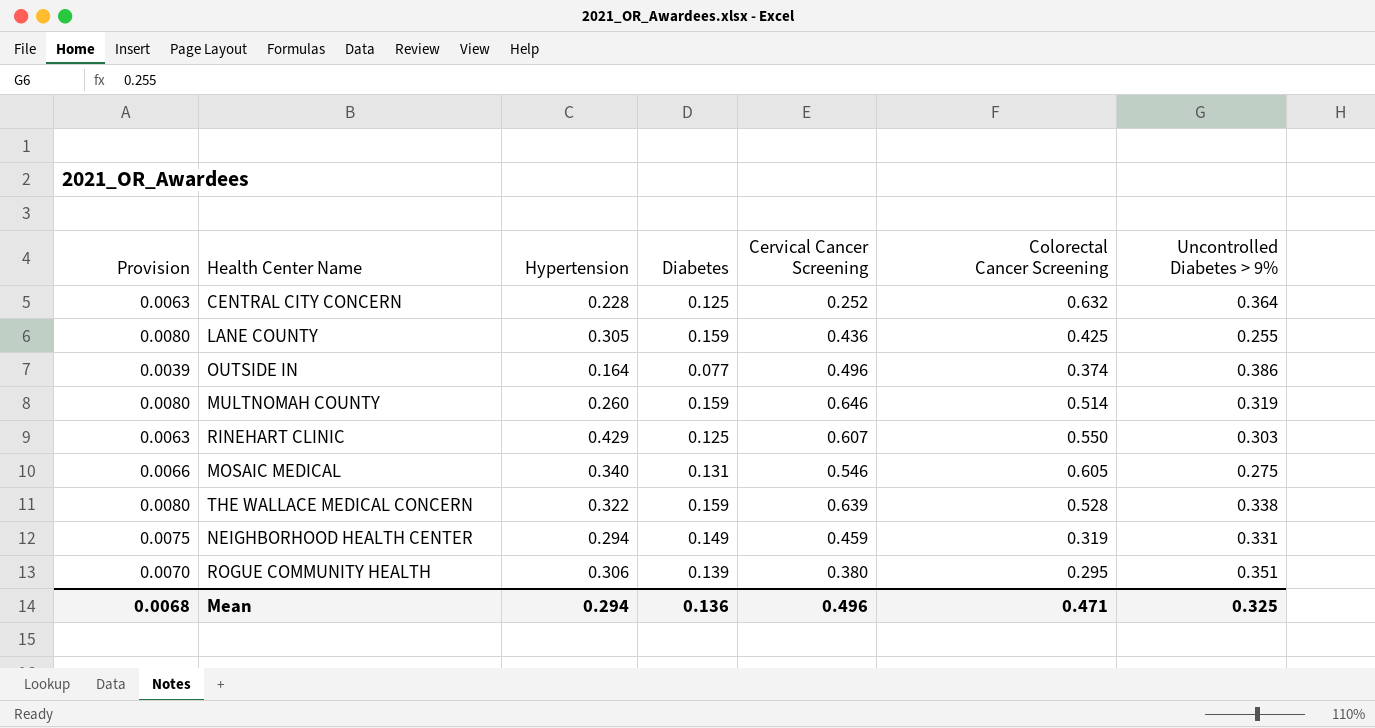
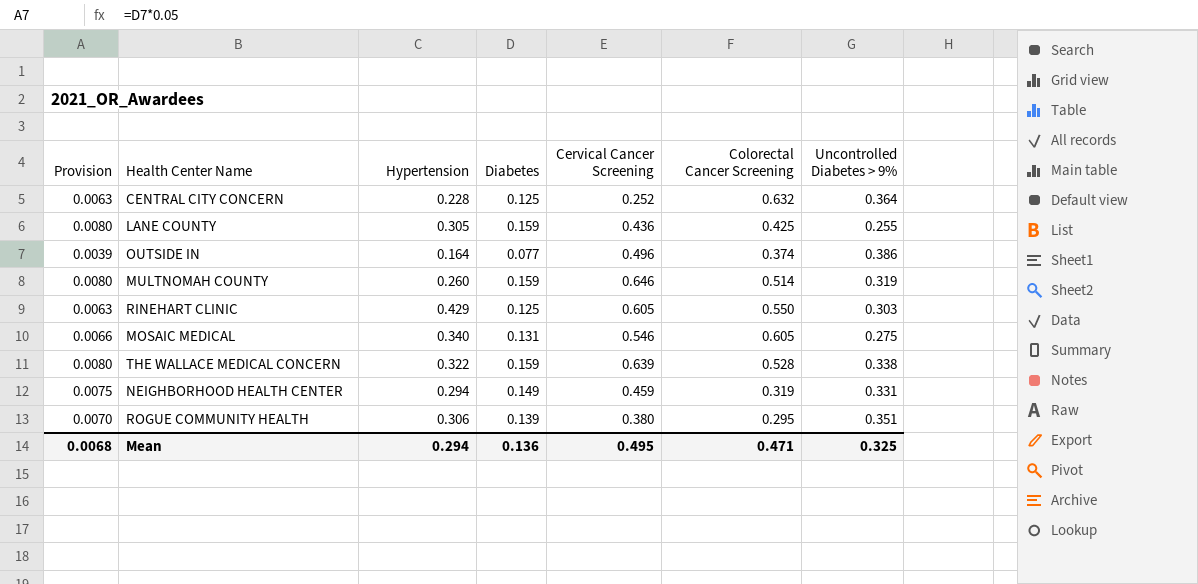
RINEHART CLINIC | Cervical Cancer Screening: 0.607 -> 0.605
Mean | Cervical Cancer Screening: 0.496 -> 0.495

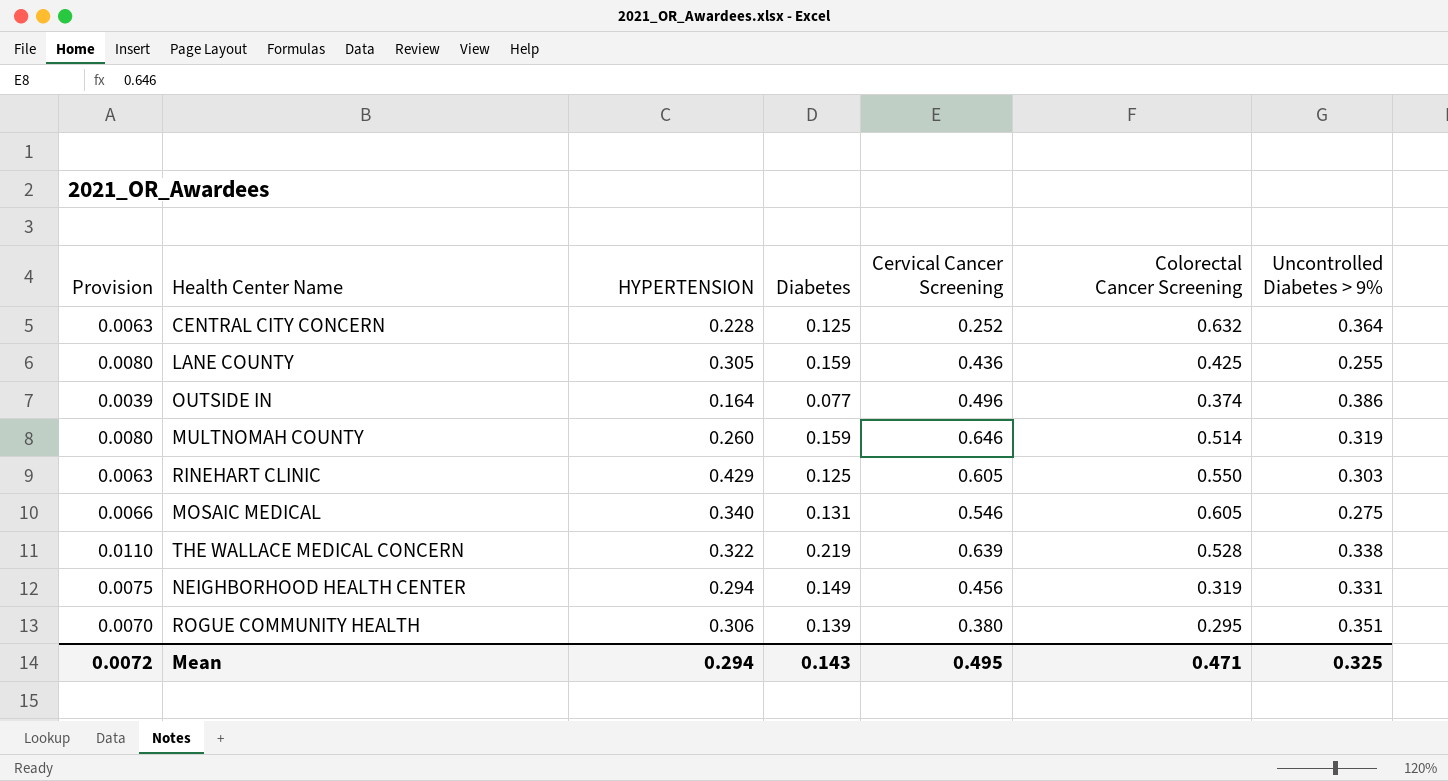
column name: Hypertension -> HYPERTENSION
THE WALLACE MEDICAL CONCERN | Provision: 0.0080 -> 0.0110
THE WALLACE MEDICAL CONCERN | Diabetes: 0.159 -> 0.219
NEIGHBORHOOD HEALTH CENTER | Cervical Cancer Screening: 0.459 -> 0.456
Mean | Provision: 0.0068 -> 0.0072
Mean | Diabetes: 0.136 -> 0.143

